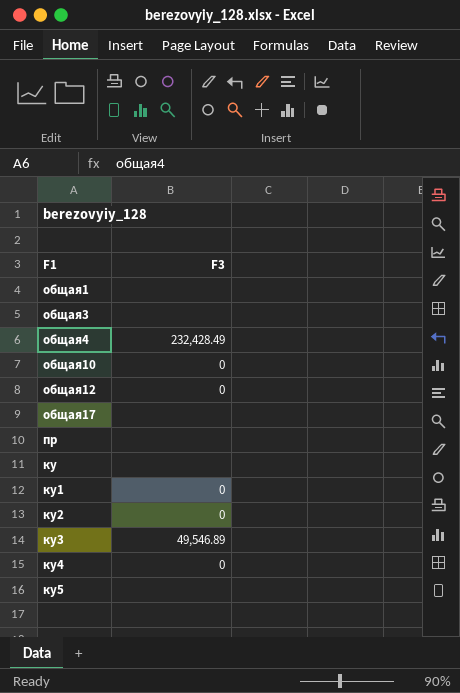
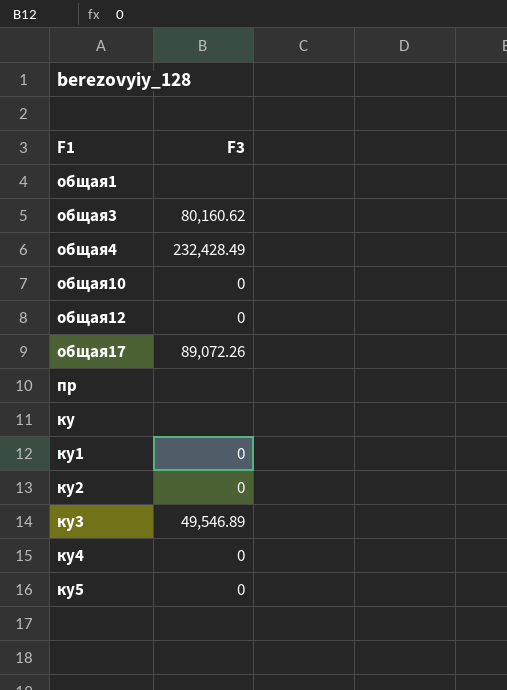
общая3 | F3: none -> 80,160.62
общая17 | F3: none -> 89,072.26
ку5 | F3: none -> 0

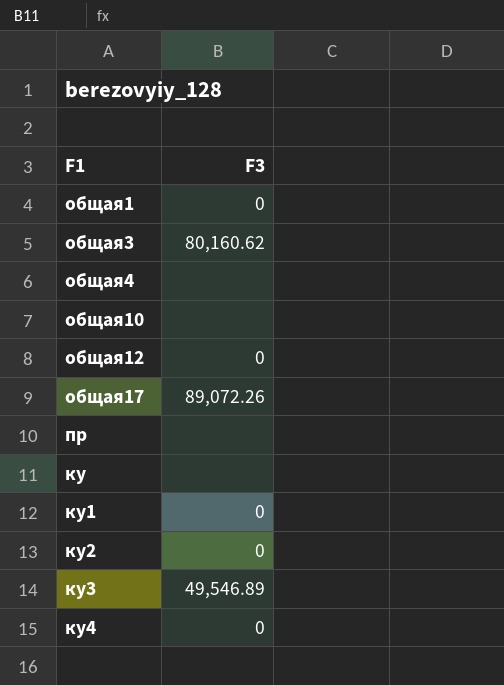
row ку5: 0 -> none
общая1 | F3: none -> 0
общая4 | F3: 232,428.49 -> none
общая10 | F3: 0 -> none

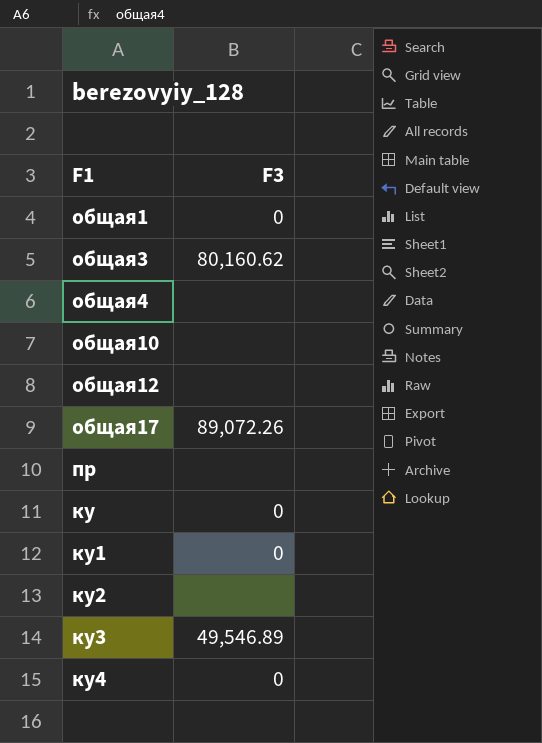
общая12 | F3: 0 -> none
ку | F3: none -> 0
ку2 | F3: 0 -> none

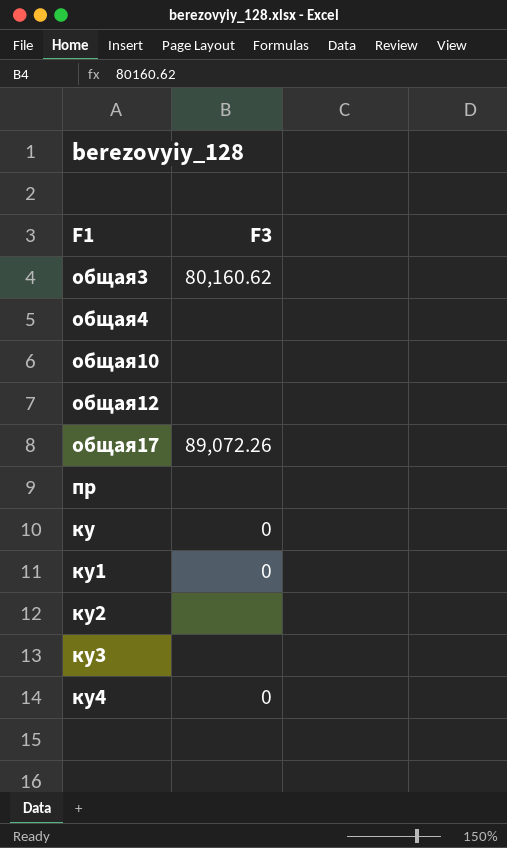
row общая1: 0 -> none
ку3 | F3: 49,546.89 -> none

